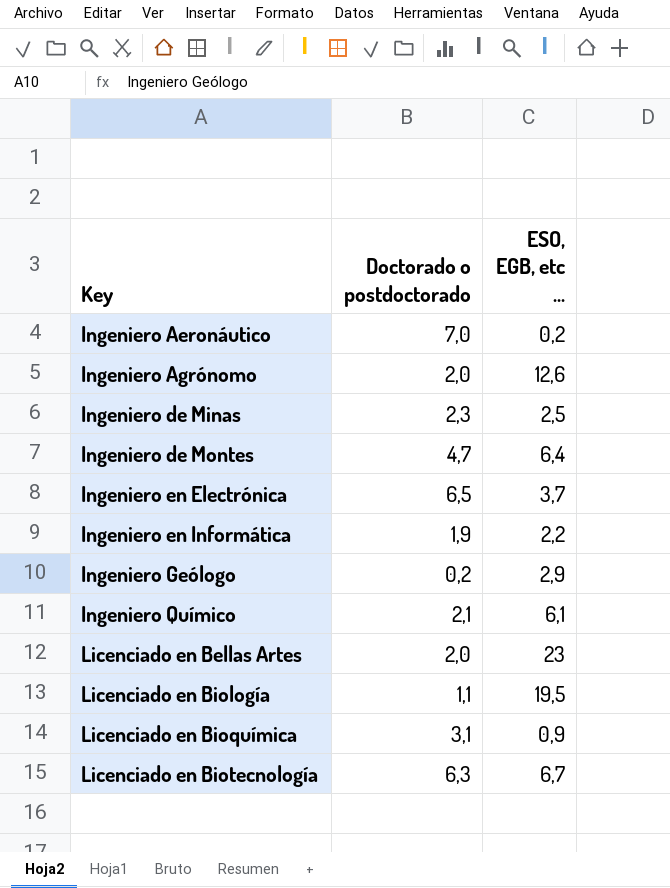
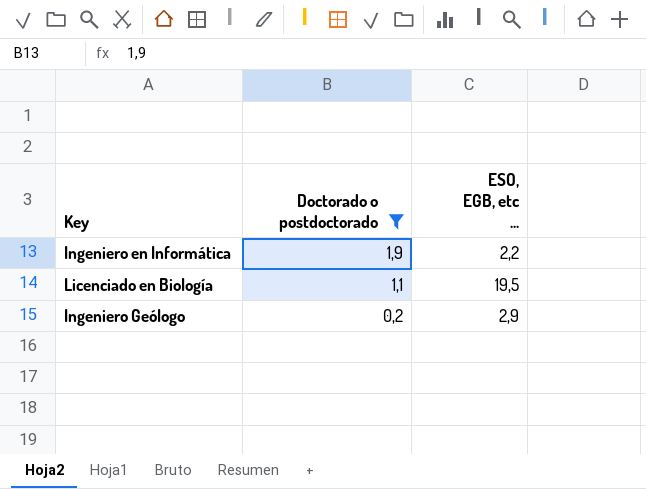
filter: none -> Doctorado o postdoctorado <= 1,9
row order: Key ascending -> Doctorado o postdoctorado descending

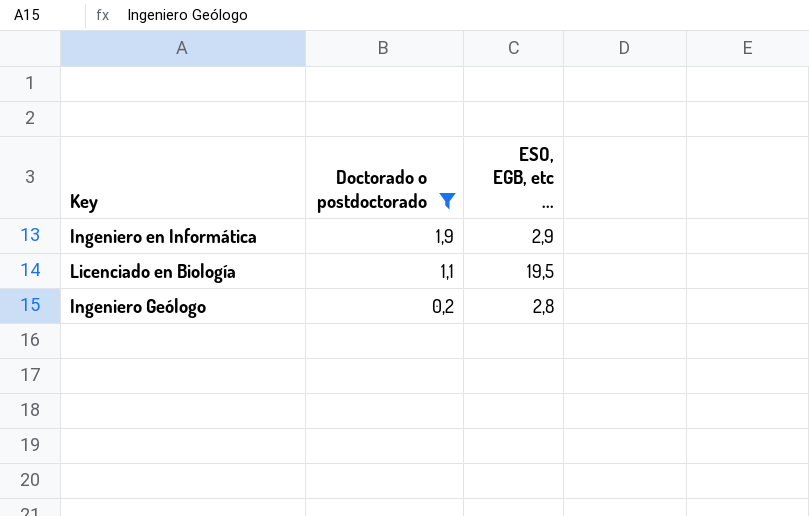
Ingeniero en Informática | ESO, EGB, etc ...: 2,2 -> 2,9
Ingeniero Geólogo | ESO, EGB, etc ...: 2,9 -> 2,8

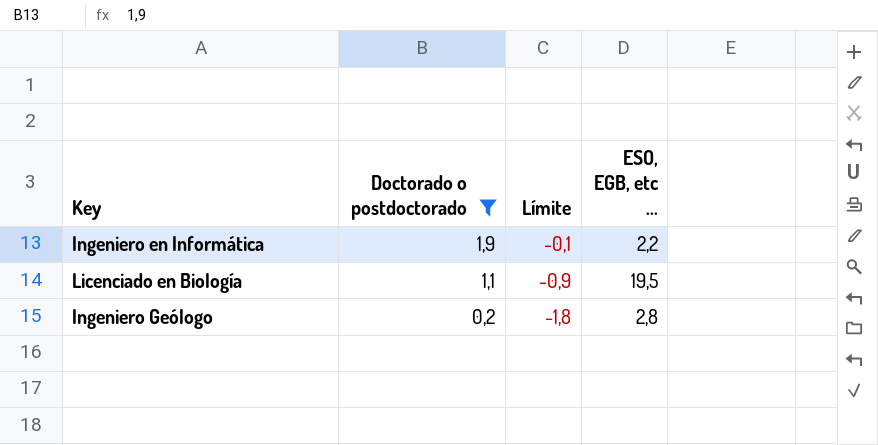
column Límite | formula: none -> [Doctorado o postdoctorado] - 2
Ingeniero en Informática | ESO, EGB, etc ...: 2,9 -> 2,2

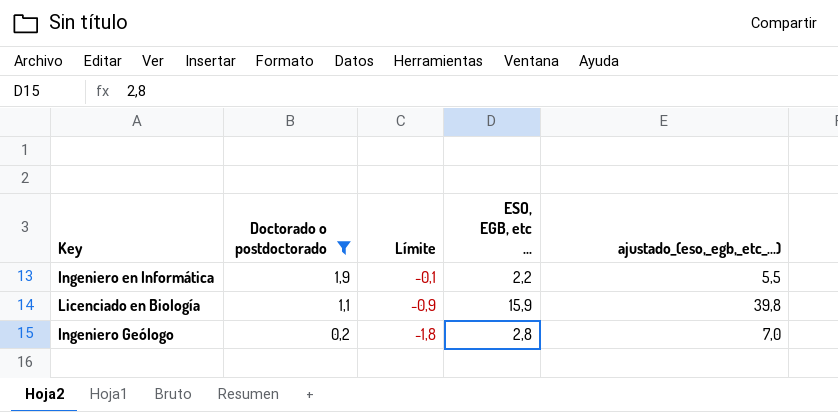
column ajustado_(eso,_egb,_etc_...) | formula: none -> [ESO, EGB, etc ...] * 2,5
Licenciado en Biología | ESO, EGB, etc ...: 19,5 -> 15,9

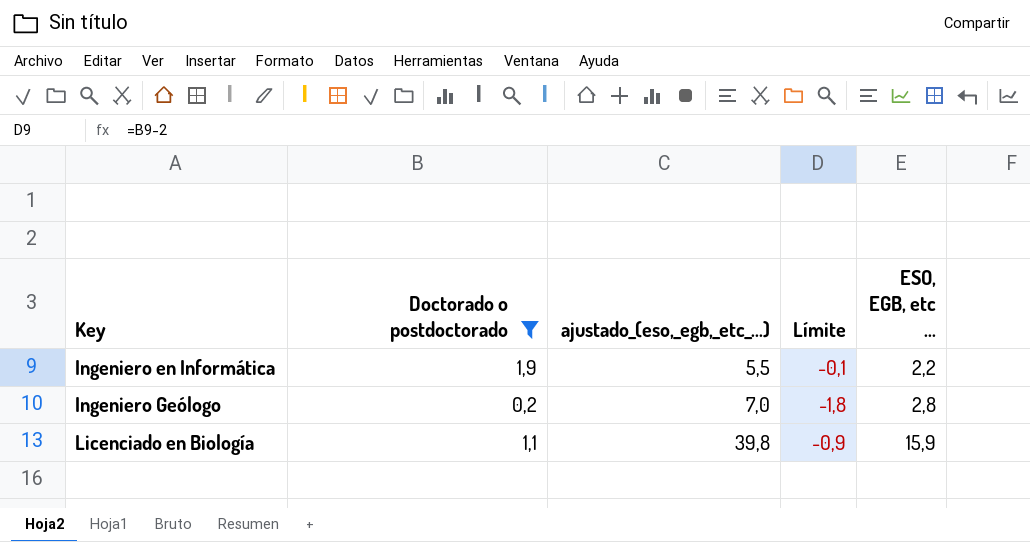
row order: Doctorado o postdoctorado descending -> Key ascending
column ajustado_(eso,_egb,_etc_...) | position: 5 -> 3

